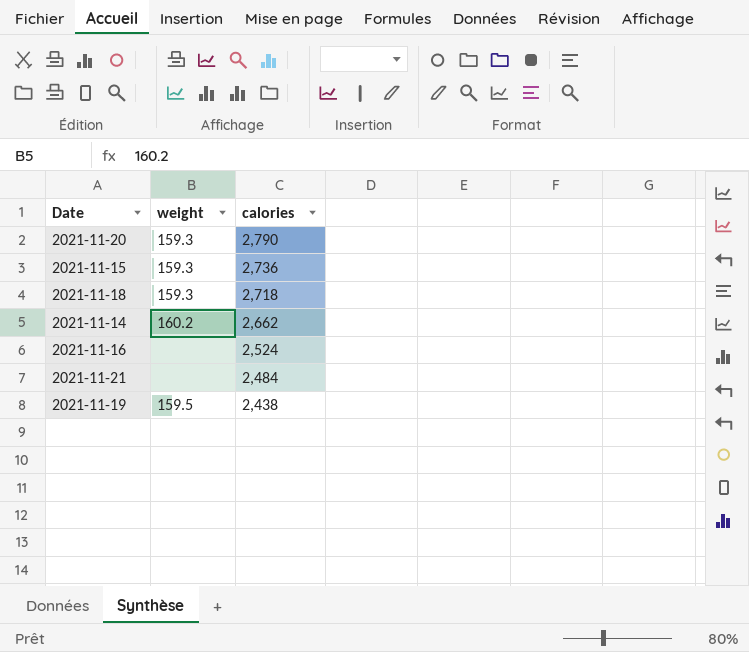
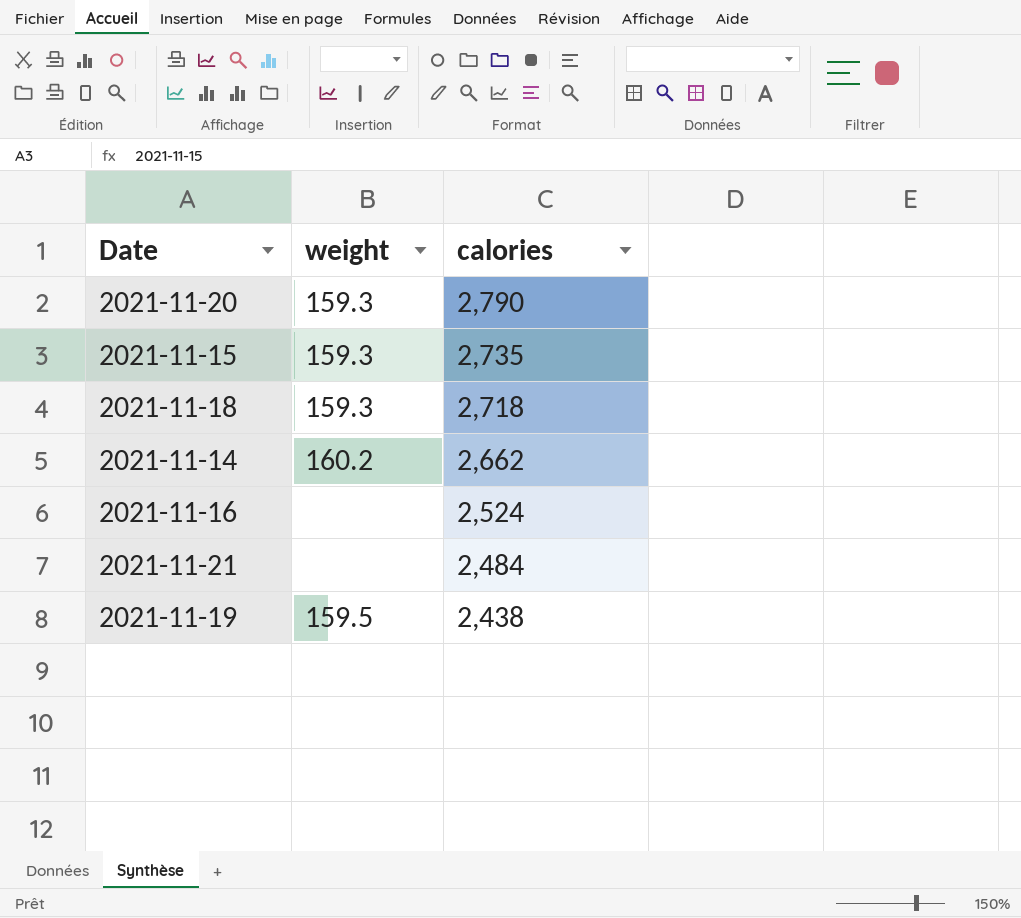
2021-11-15 | calories: 2,736 -> 2,735

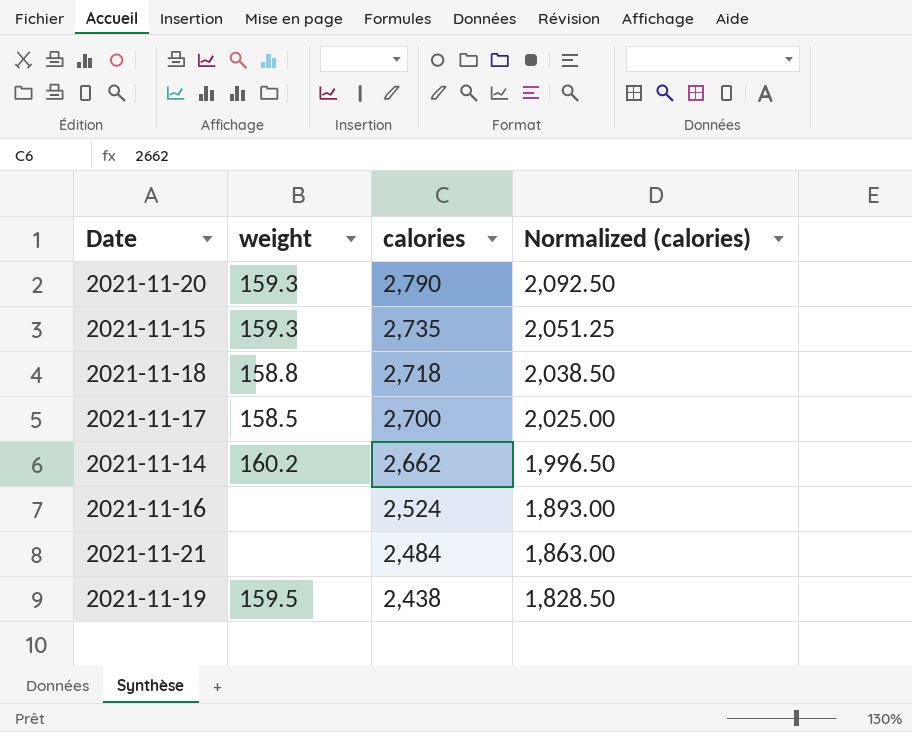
column Normalized (calories) | formula: none -> [calories] * 0.75
2021-11-18 | weight: 159.3 -> 158.8
row 2021-11-17: none -> 158.5 | 2,700 | 2,025.00

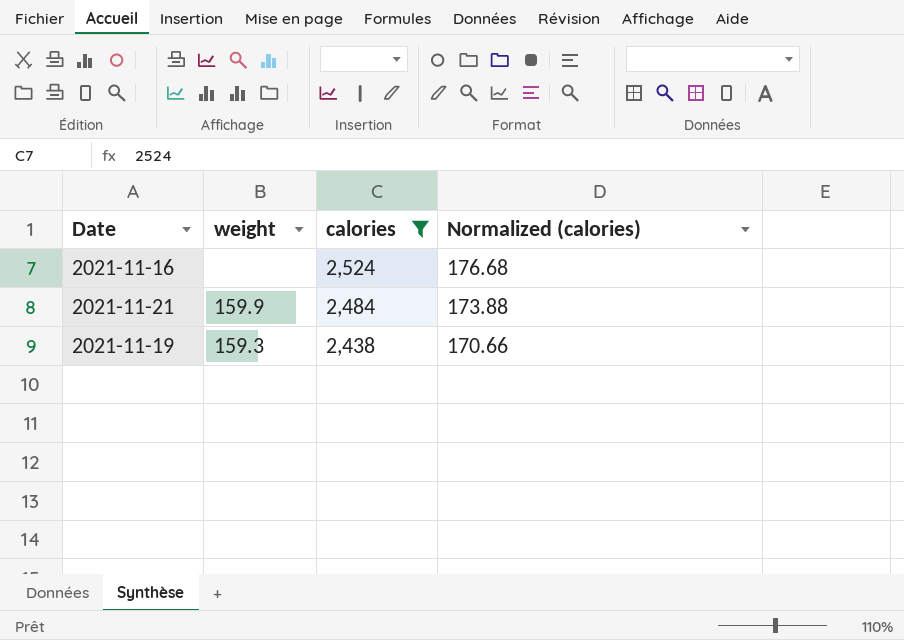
filter: none -> calories <= 2,524
column Normalized (calories) | formula: [calories] * 0.75 -> [calories] * 0.07
2021-11-21 | weight: none -> 159.9
2021-11-19 | weight: 159.5 -> 159.3

